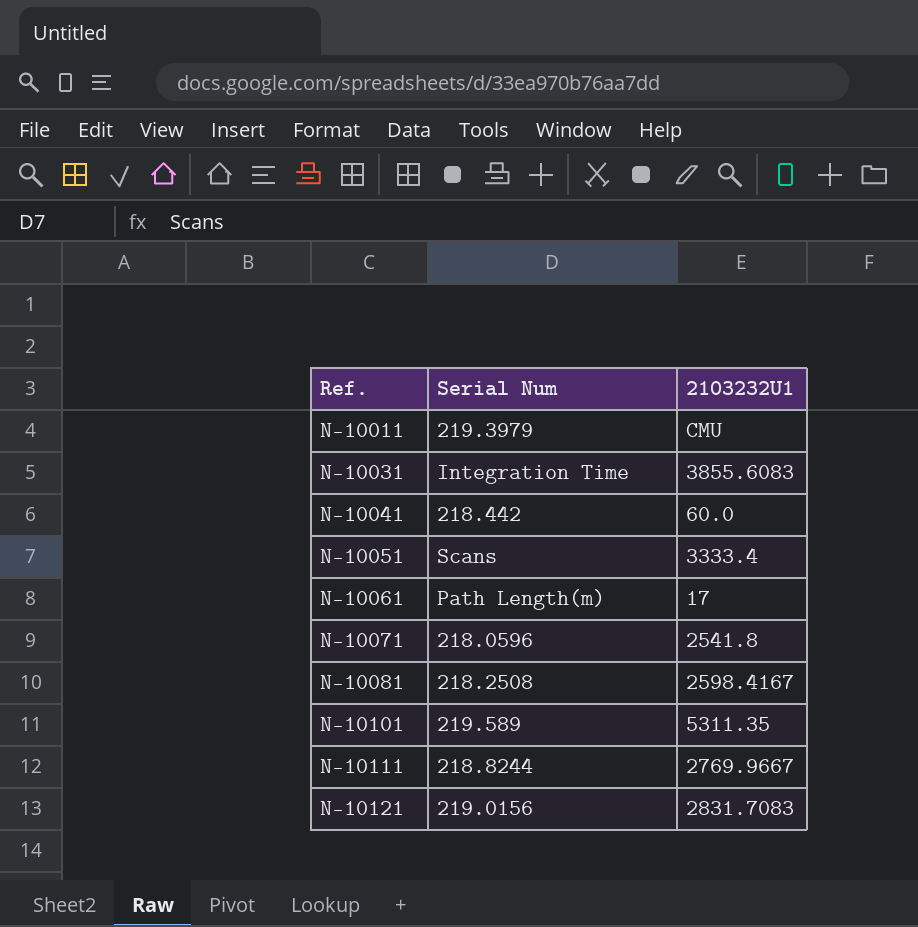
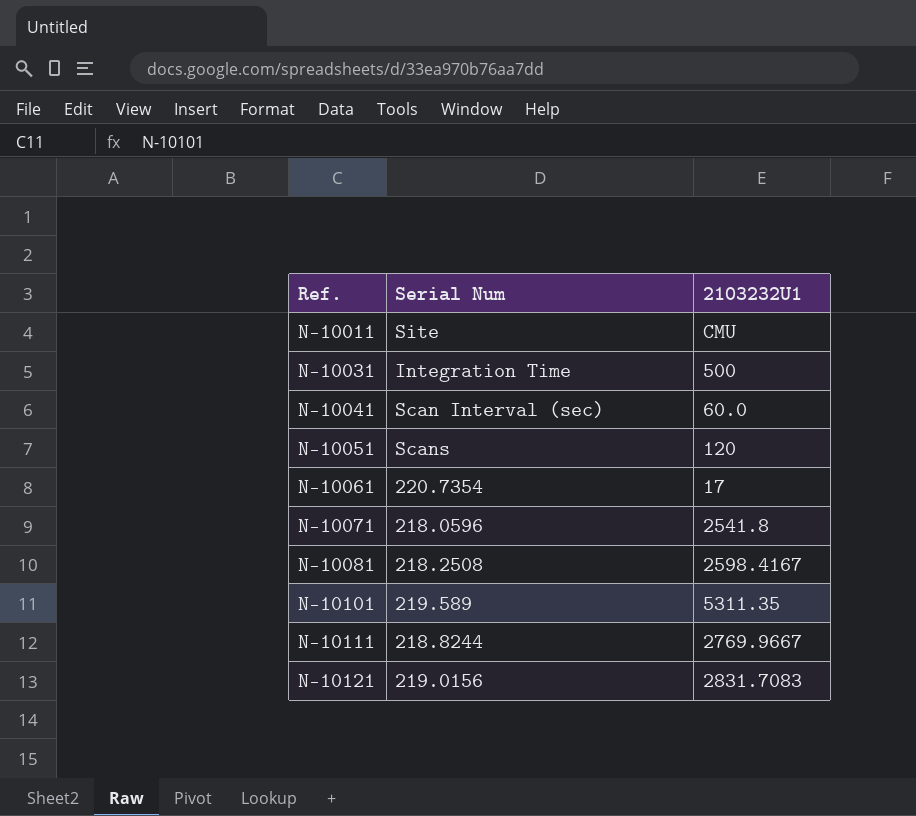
N-10011 | Serial Num: 219.3979 -> Site
N-10031 | 2103232U1: 3855.6083 -> 500
N-10041 | Serial Num: 218.442 -> Scan Interval (sec)
N-10051 | 2103232U1: 3333.4 -> 120
N-10061 | Serial Num: Path Length(m) -> 220.7354

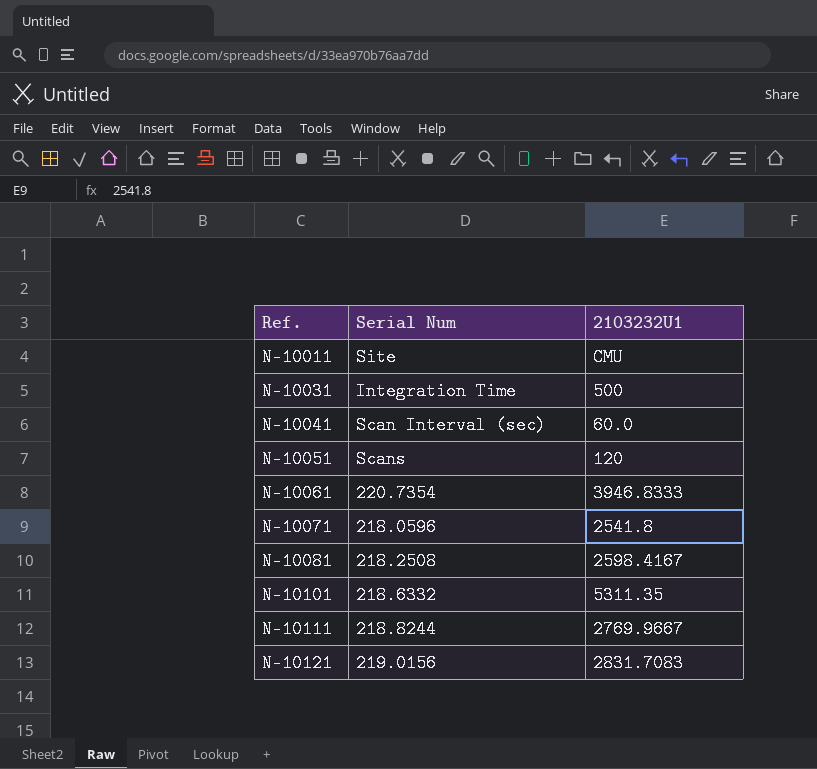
N-10061 | 2103232U1: 17 -> 3946.8333
N-10101 | Serial Num: 219.589 -> 218.6332

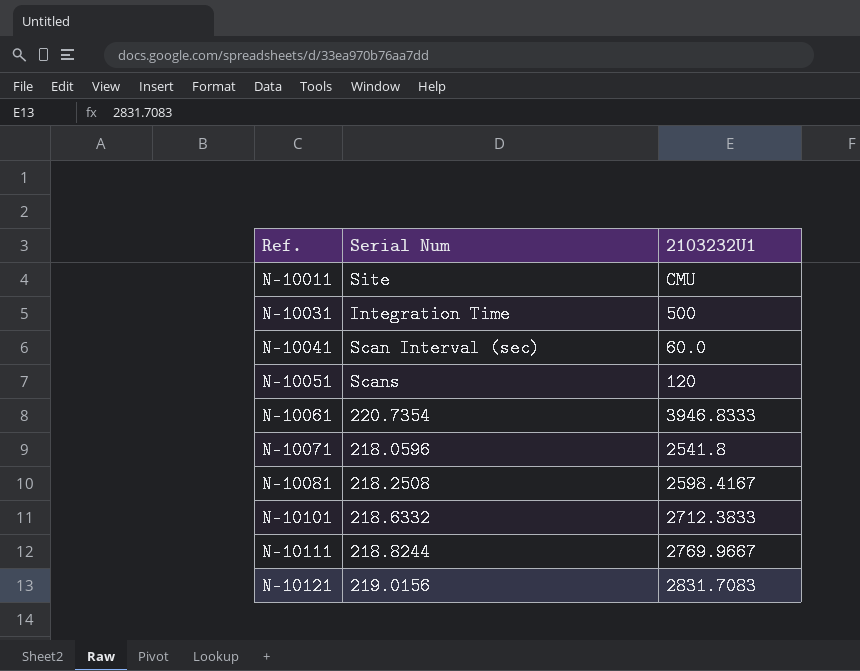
N-10101 | 2103232U1: 5311.35 -> 2712.3833

